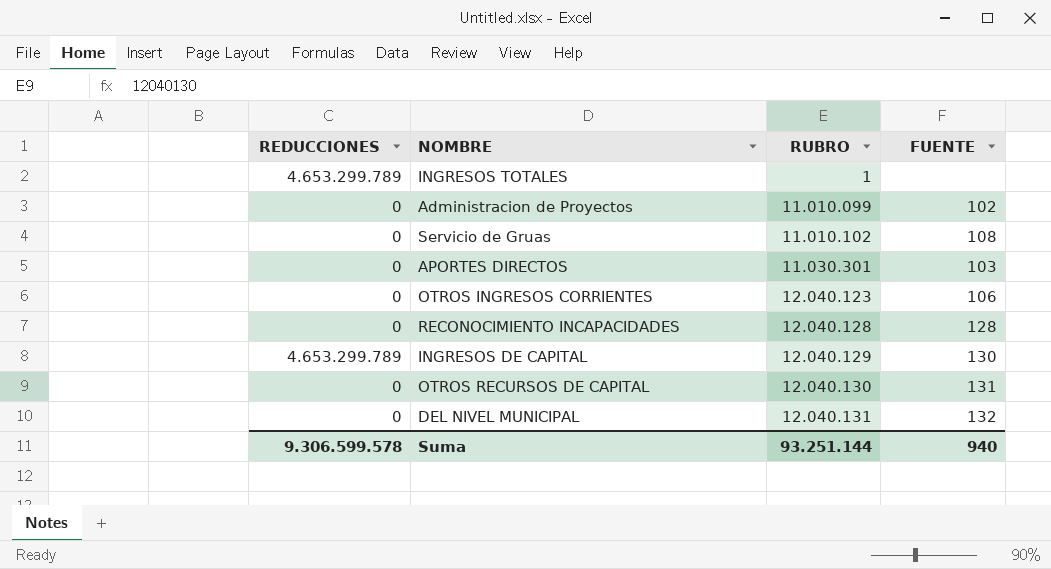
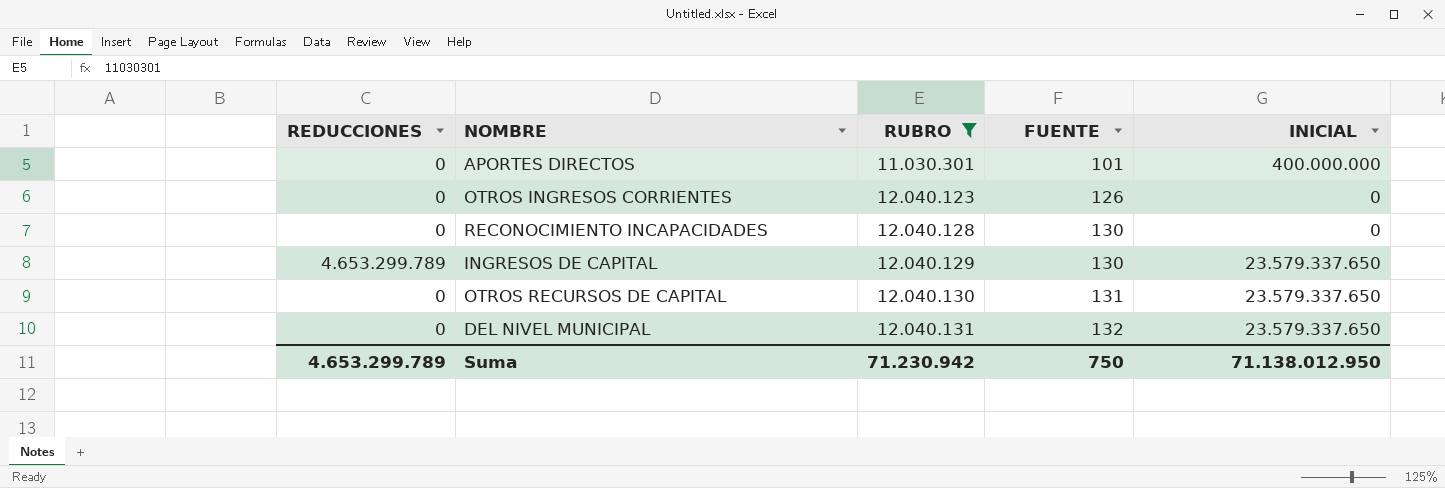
filter: none -> RUBRO >= 11.030.301
column INICIAL | position: none -> 5
APORTES DIRECTOS | FUENTE: 103 -> 101
OTROS INGRESOS CORRIENTES | FUENTE: 106 -> 126
RECONOCIMIENTO INCAPACIDADES | FUENTE: 128 -> 130
Suma | REDUCCIONES: 9.306.599.578 -> 4.653.299.789
Suma | RUBRO: 93.251.144 -> 71.230.942
Suma | FUENTE: 940 -> 750

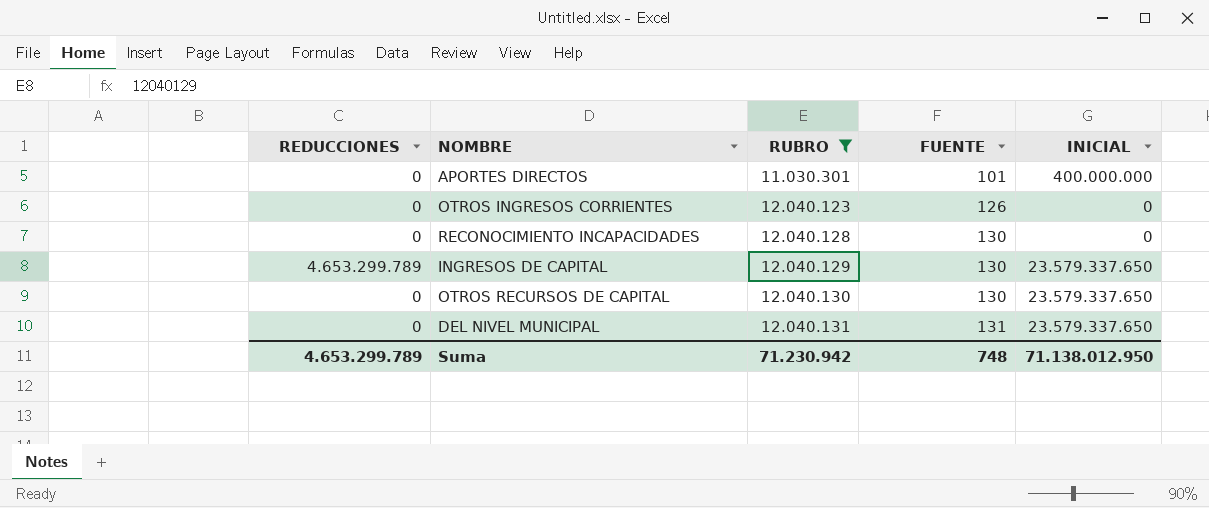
OTROS RECURSOS DE CAPITAL | FUENTE: 131 -> 130
DEL NIVEL MUNICIPAL | FUENTE: 132 -> 131
Suma | FUENTE: 750 -> 748

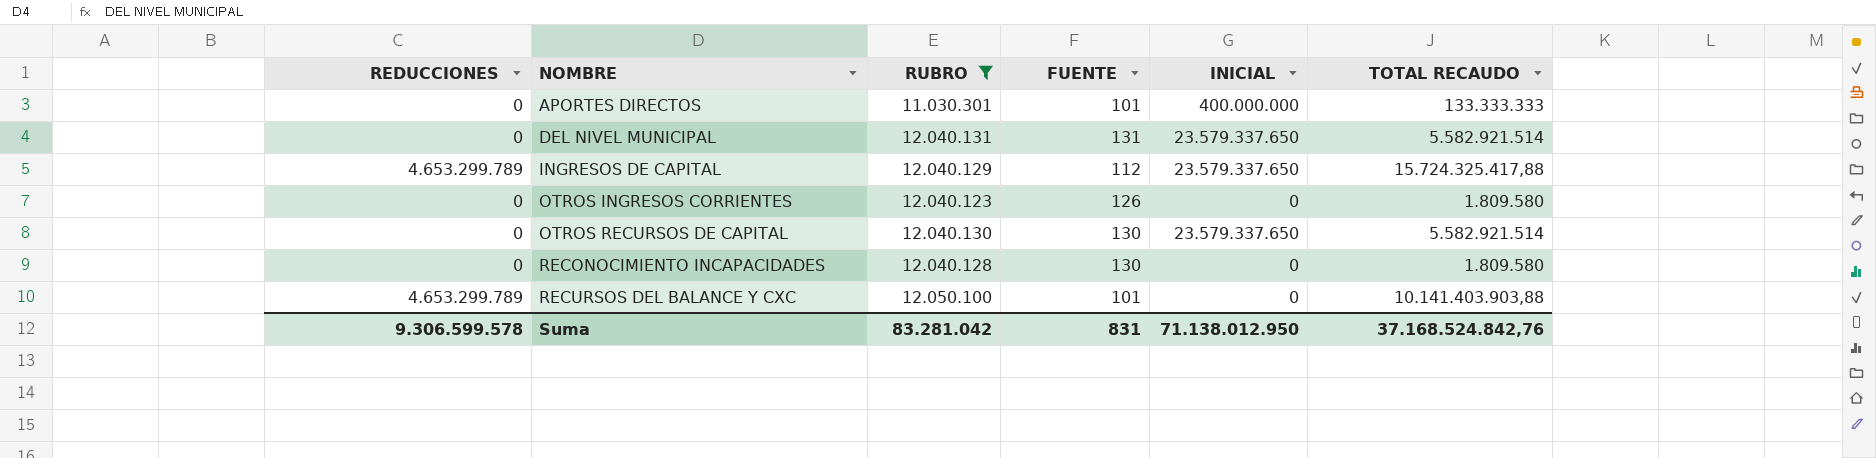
row order: RUBRO ascending -> NOMBRE ascending
column TOTAL RECAUDO | position: none -> 6
INGRESOS DE CAPITAL | FUENTE: 130 -> 112
row RECURSOS DEL BALANCE Y CXC: none -> 4.653.299.789 | 12.050.100 | 101 | 0 | 10.141.403.903,88
Suma | REDUCCIONES: 4.653.299.789 -> 9.306.599.578
Suma | RUBRO: 71.230.942 -> 83.281.042
Suma | FUENTE: 748 -> 831

